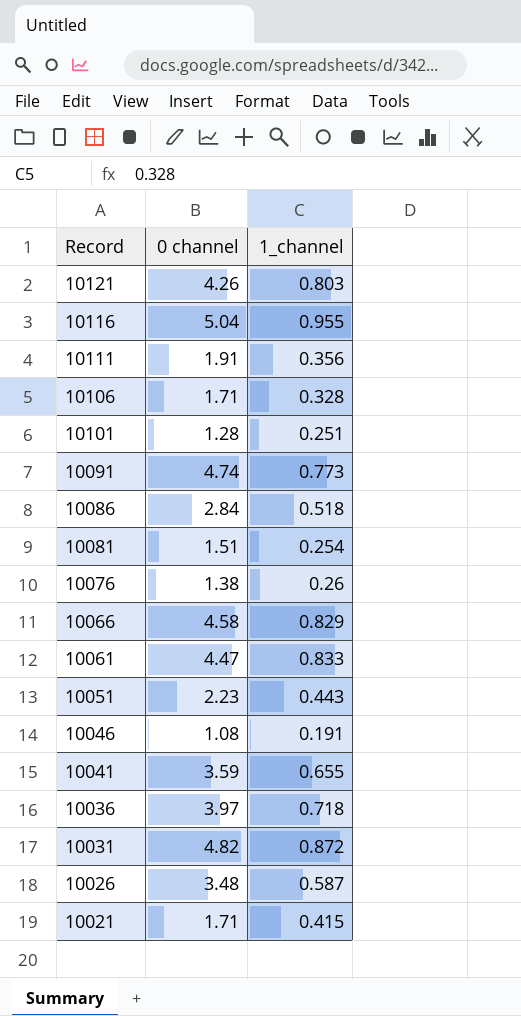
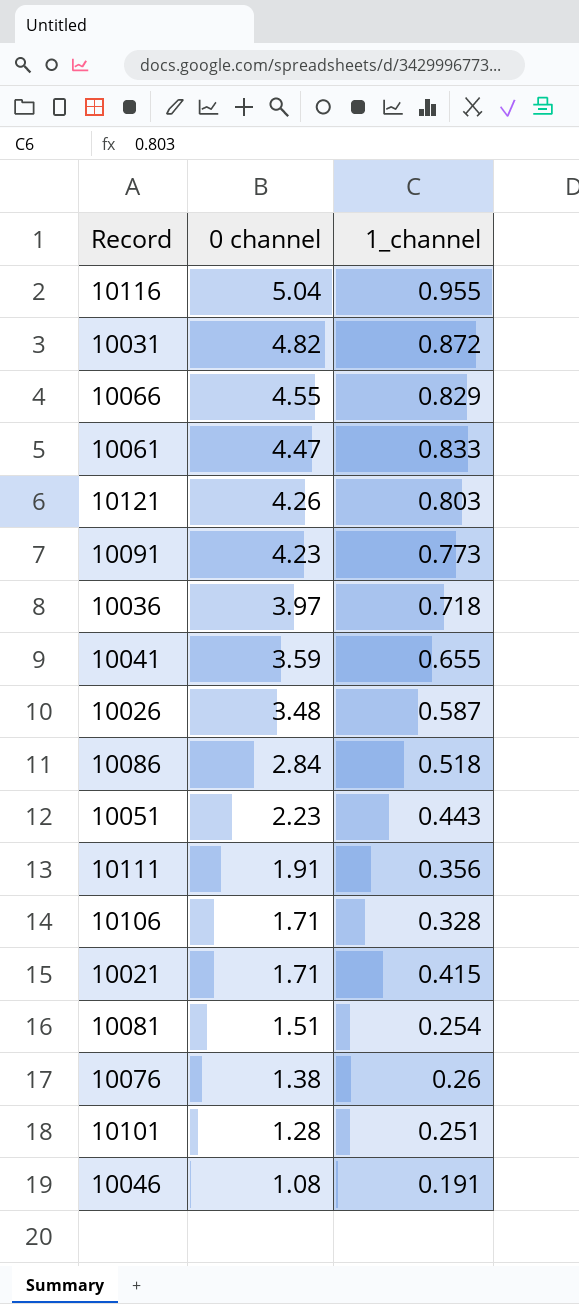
row order: Record descending -> 0 channel descending
10066 | 0 channel: 4.58 -> 4.55
10091 | 0 channel: 4.74 -> 4.23

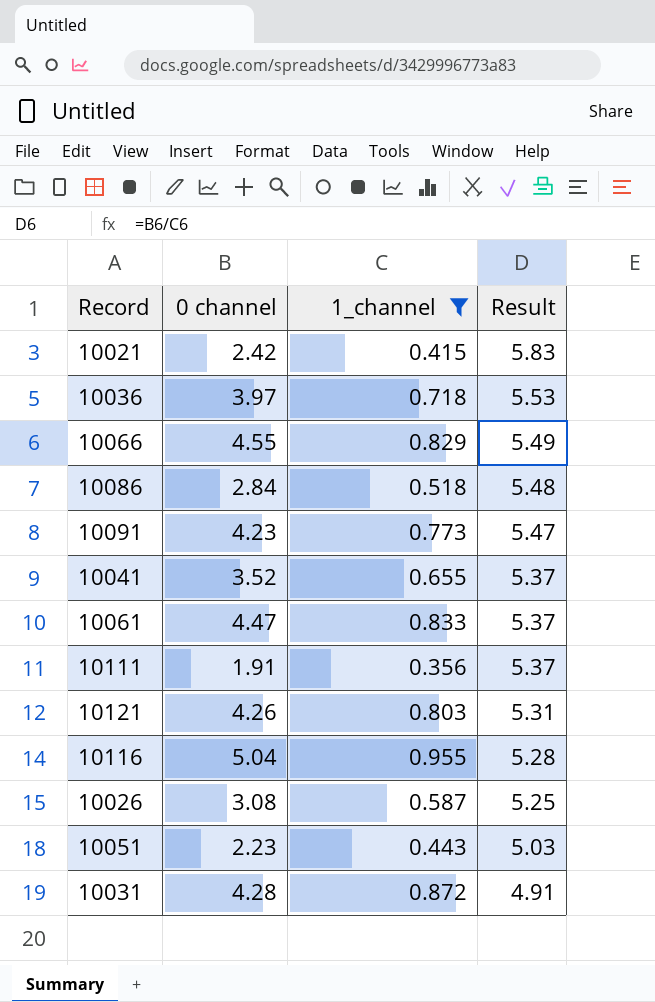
filter: none -> 1_channel >= 0.356
row order: 0 channel descending -> Result descending
column Result | formula: none -> [0 channel] / [1_channel]
10021 | 0 channel: 1.71 -> 2.42
10041 | 0 channel: 3.59 -> 3.52
10026 | 0 channel: 3.48 -> 3.08
10031 | 0 channel: 4.82 -> 4.28

